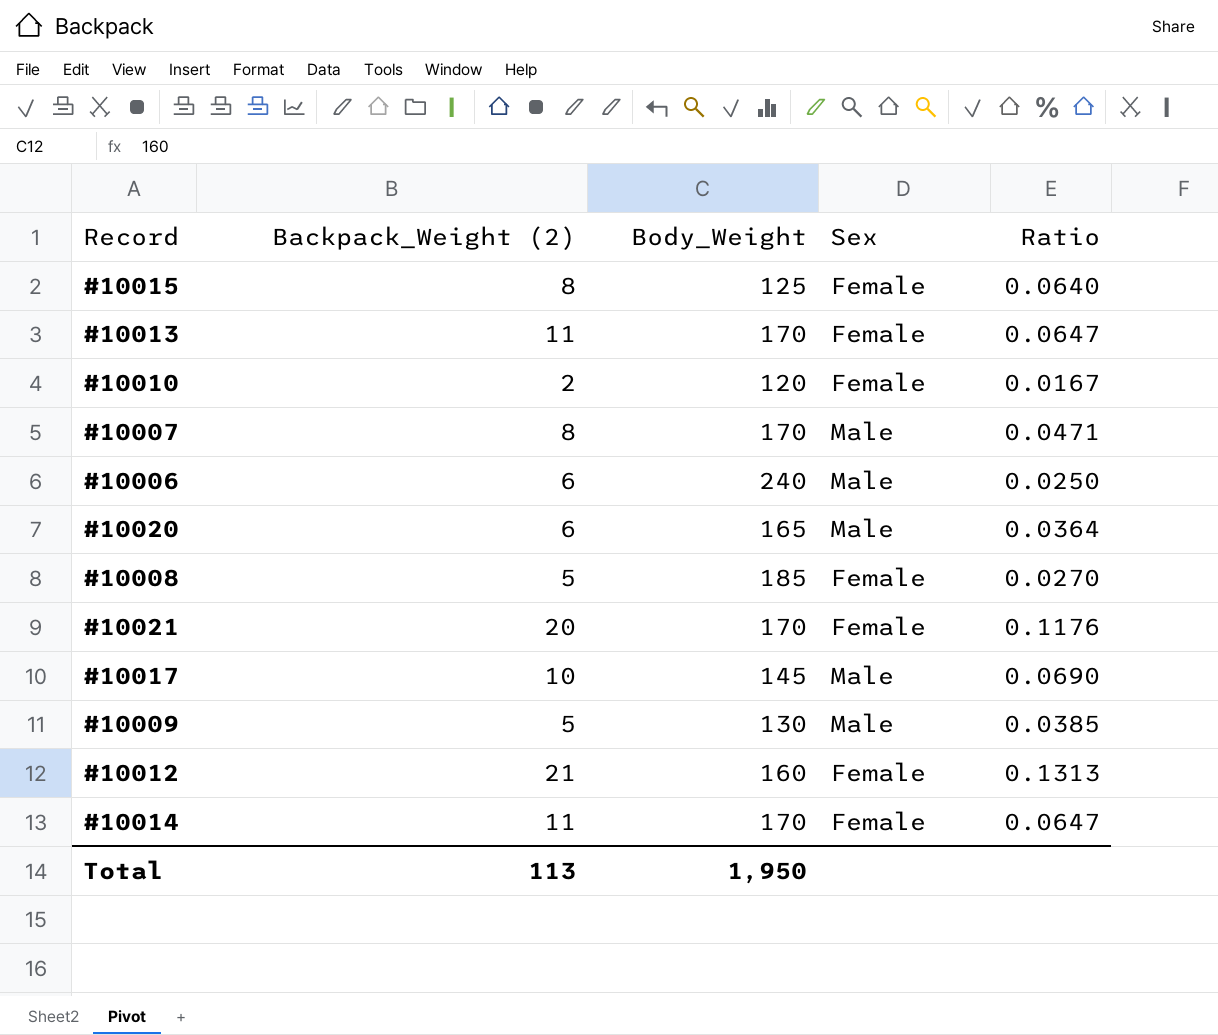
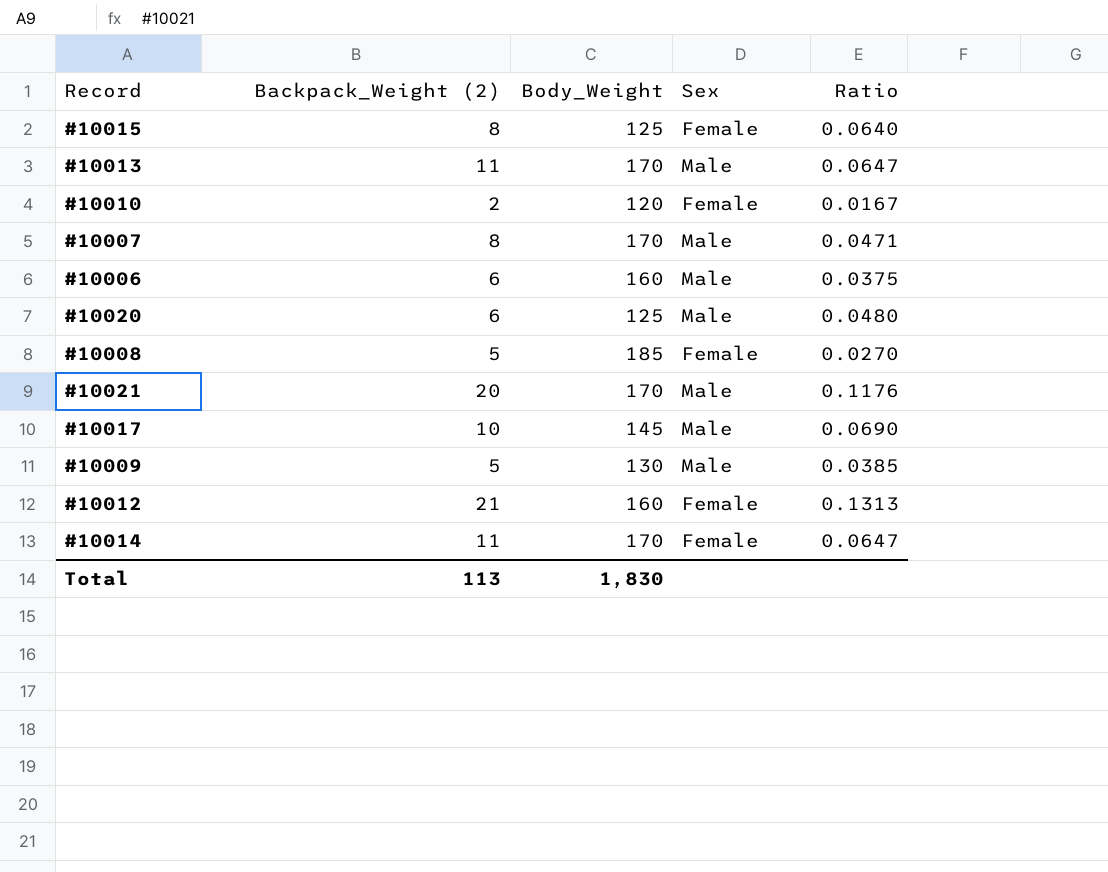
#10013 | Sex: Female -> Male
#10006 | Body_Weight: 240 -> 160
#10006 | Ratio: 0.0250 -> 0.0375
#10020 | Body_Weight: 165 -> 125
#10020 | Ratio: 0.0364 -> 0.0480
#10021 | Sex: Female -> Male
Total | Body_Weight: 1,950 -> 1,830

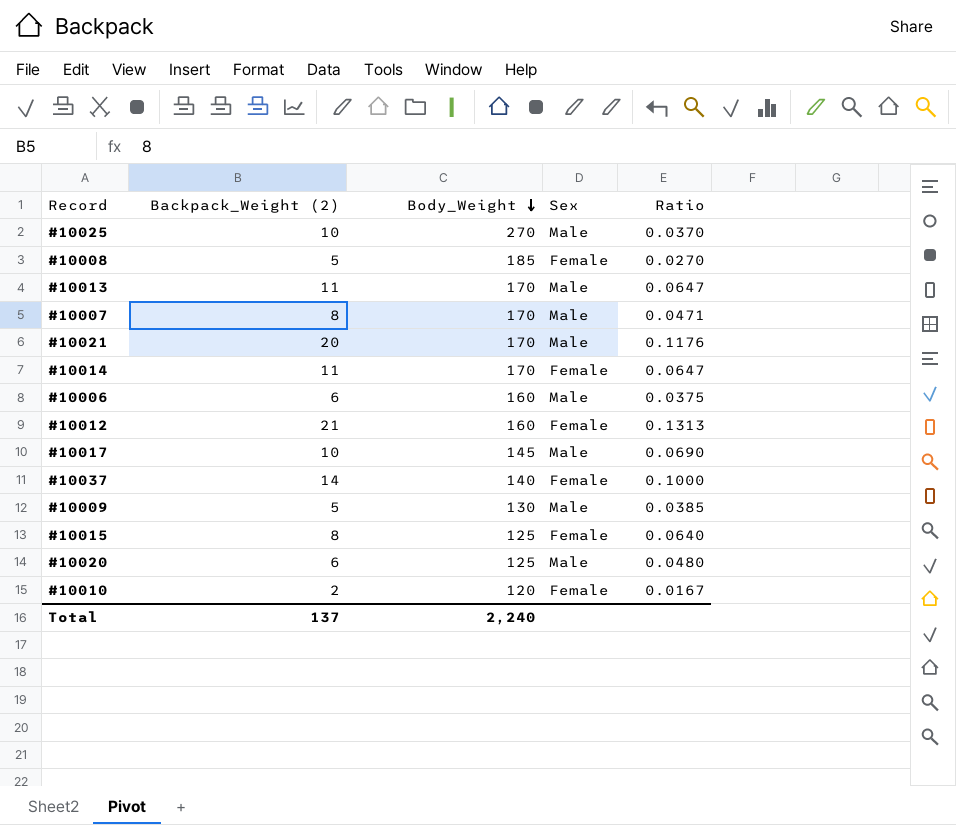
row order: none -> Body_Weight descending
row #10025: none -> 10 | 270 | Male | 0.0370
row #10037: none -> 14 | 140 | Female | 0.1000
Total | Backpack_Weight (2): 113 -> 137
Total | Body_Weight: 1,830 -> 2,240

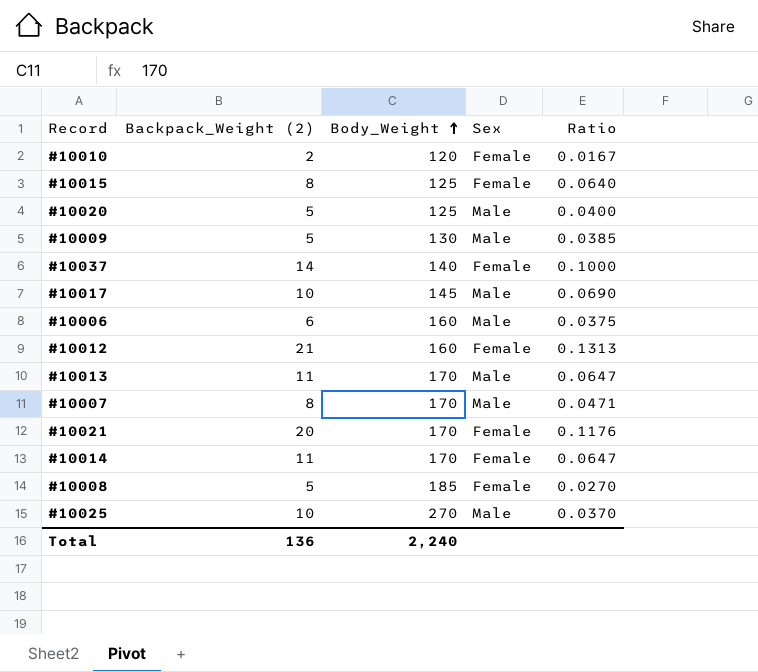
row order: Body_Weight descending -> Body_Weight ascending
#10020 | Backpack_Weight (2): 6 -> 5
#10020 | Ratio: 0.0480 -> 0.0400
#10021 | Sex: Male -> Female
Total | Backpack_Weight (2): 137 -> 136

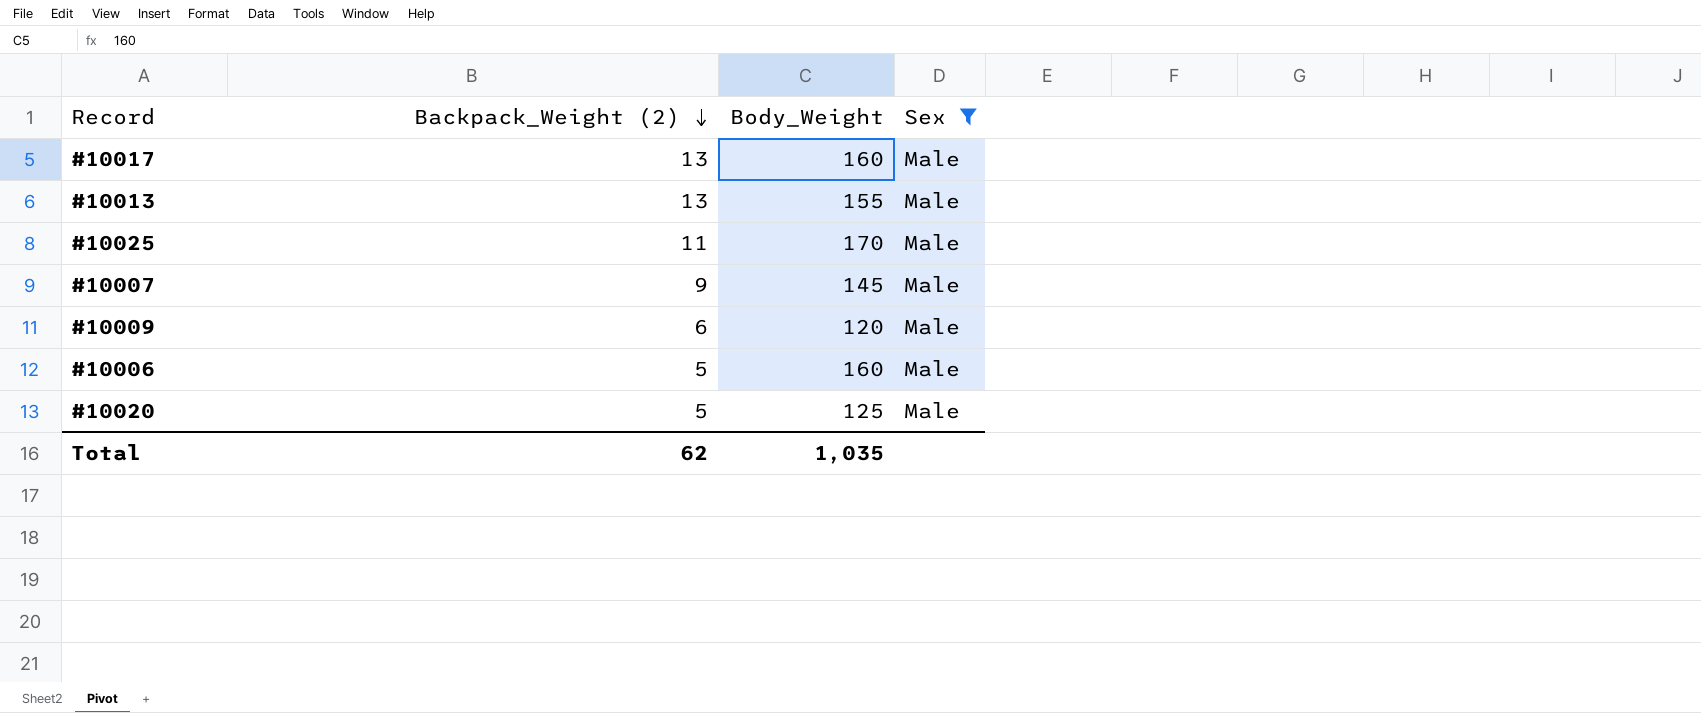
filter: none -> Sex = Male
row order: Body_Weight ascending -> Backpack_Weight (2) descending
column Ratio | formula: [Backpack_Weight (2)] / [Body_Weight] -> none
#10017 | Backpack_Weight (2): 10 -> 13
#10017 | Body_Weight: 145 -> 160
#10013 | Backpack_Weight (2): 11 -> 13
#10013 | Body_Weight: 170 -> 155
#10025 | Backpack_Weight (2): 10 -> 11
#10025 | Body_Weight: 270 -> 170
#10007 | Backpack_Weight (2): 8 -> 9
#10007 | Body_Weight: 170 -> 145
#10009 | Backpack_Weight (2): 5 -> 6
#10009 | Body_Weight: 130 -> 120
#10006 | Backpack_Weight (2): 6 -> 5
Total | Backpack_Weight (2): 136 -> 62
Total | Body_Weight: 2,240 -> 1,035

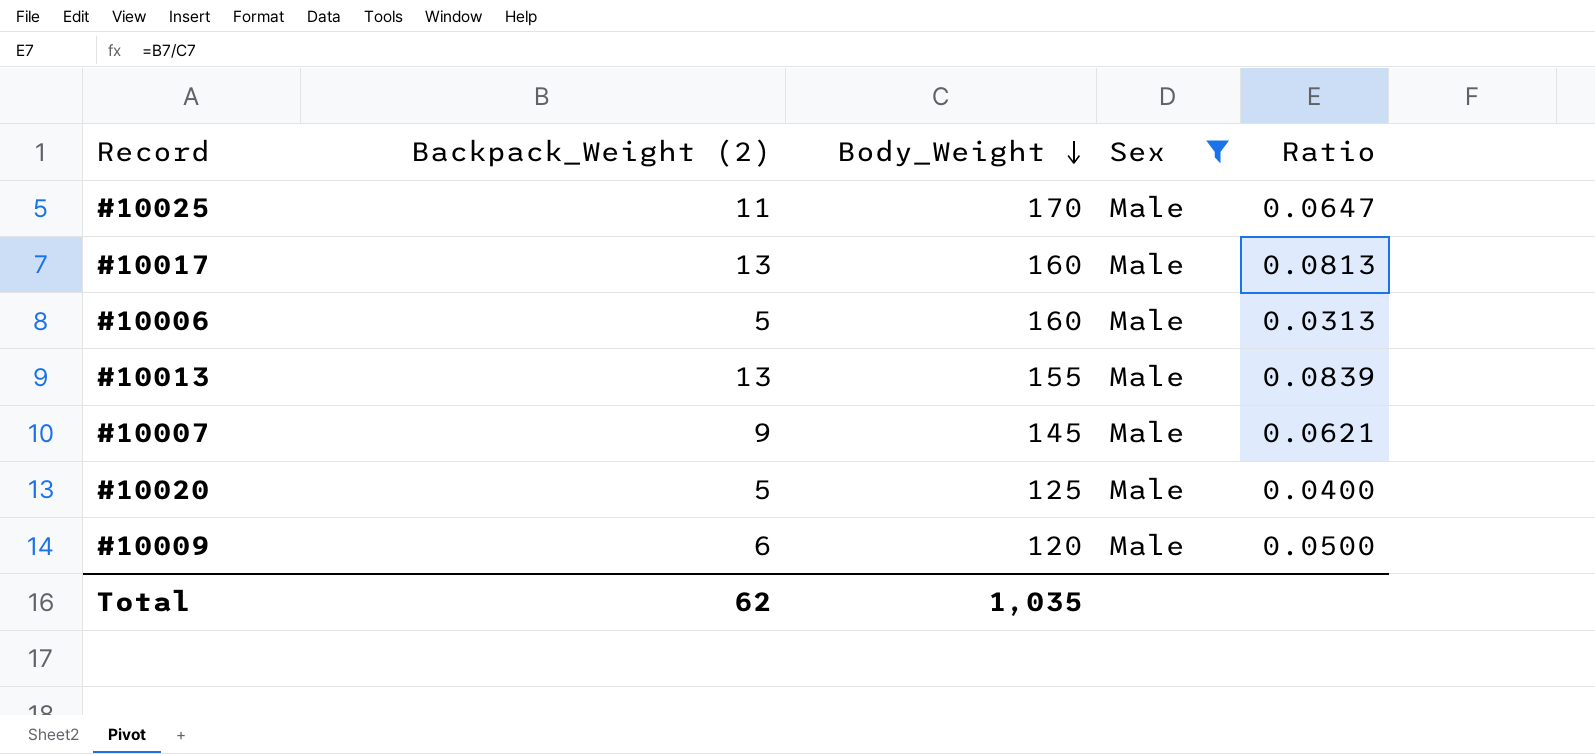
row order: Backpack_Weight (2) descending -> Body_Weight descending
column Ratio | formula: none -> [Backpack_Weight (2)] / [Body_Weight]

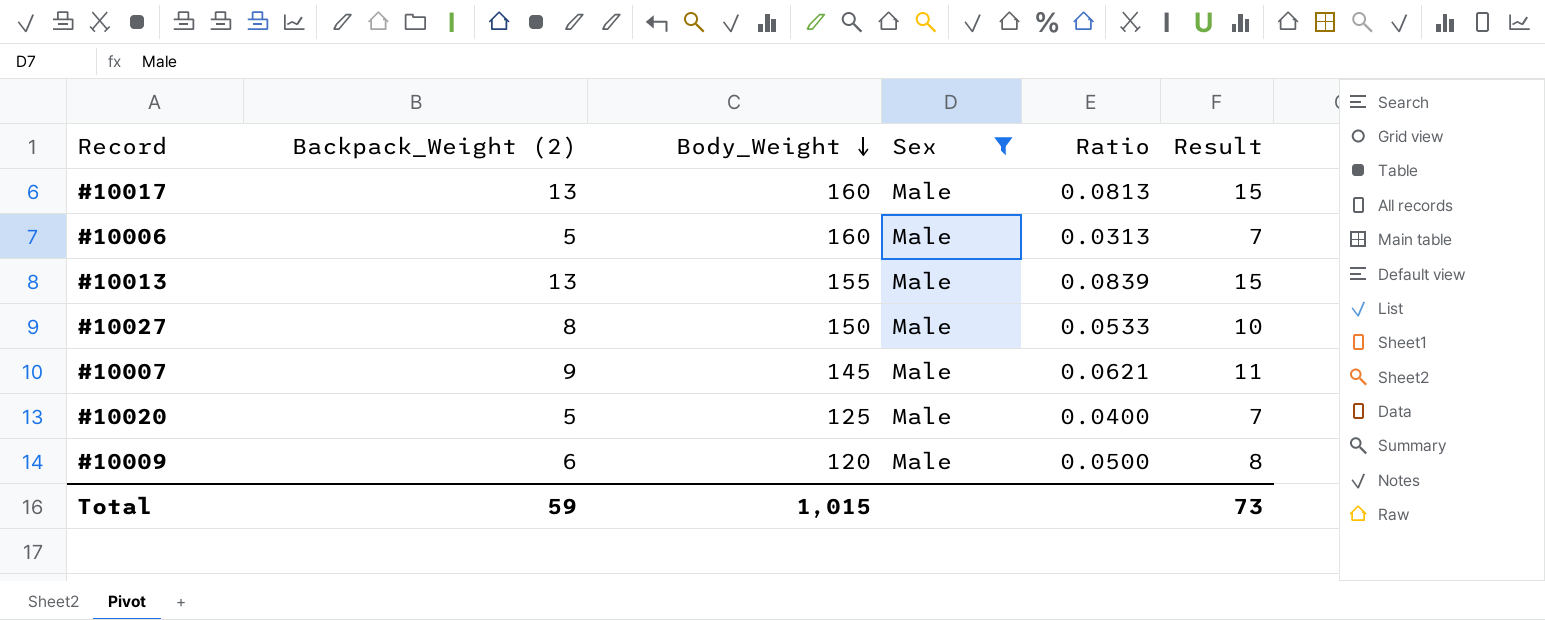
column Result | formula: none -> [Backpack_Weight (2)] + 2
row #10025: 11 | 170 | Male | 0.0647 -> none
row #10027: none -> 8 | 150 | Male | 0.0533 | 10
Total | Backpack_Weight (2): 62 -> 59
Total | Body_Weight: 1,035 -> 1,015

